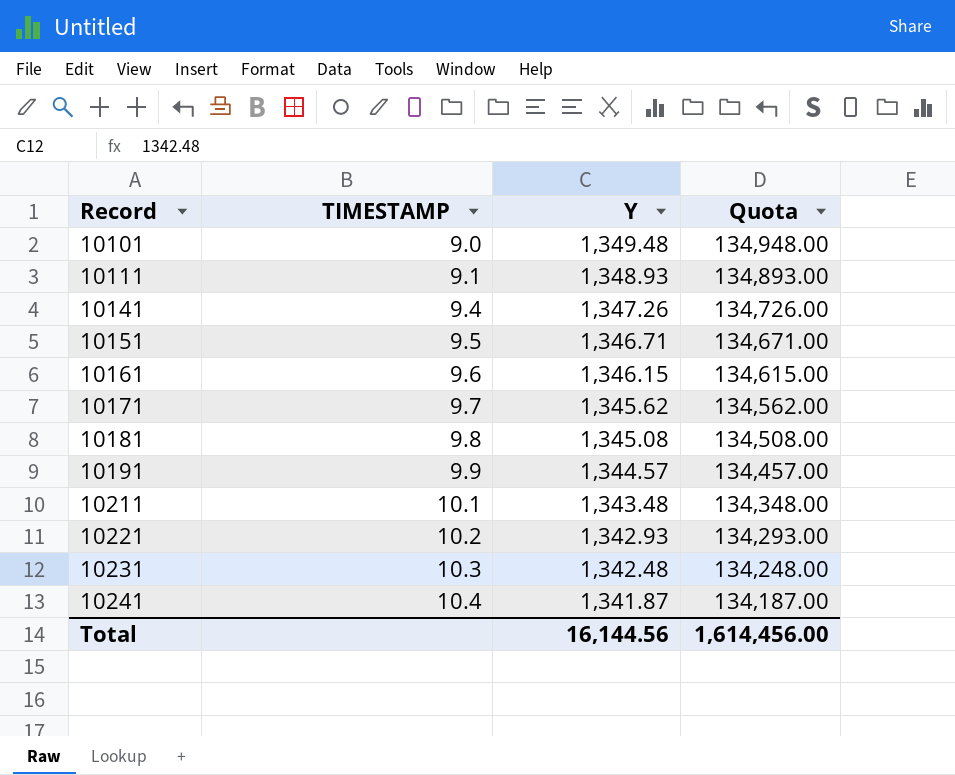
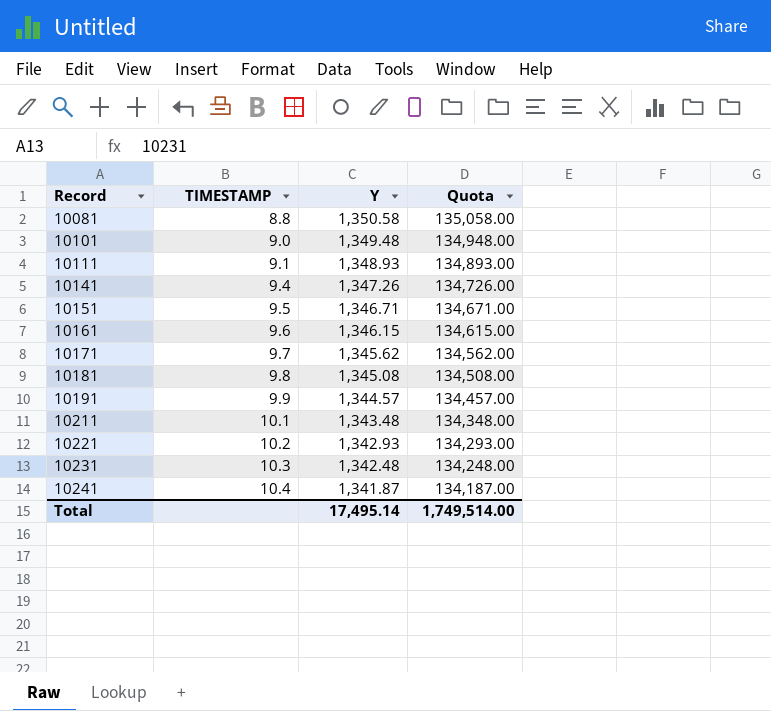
row 10081: none -> 8.8 | 1,350.58 | 135,058.00
Total | Y: 16,144.56 -> 17,495.14
Total | Quota: 1,614,456.00 -> 1,749,514.00

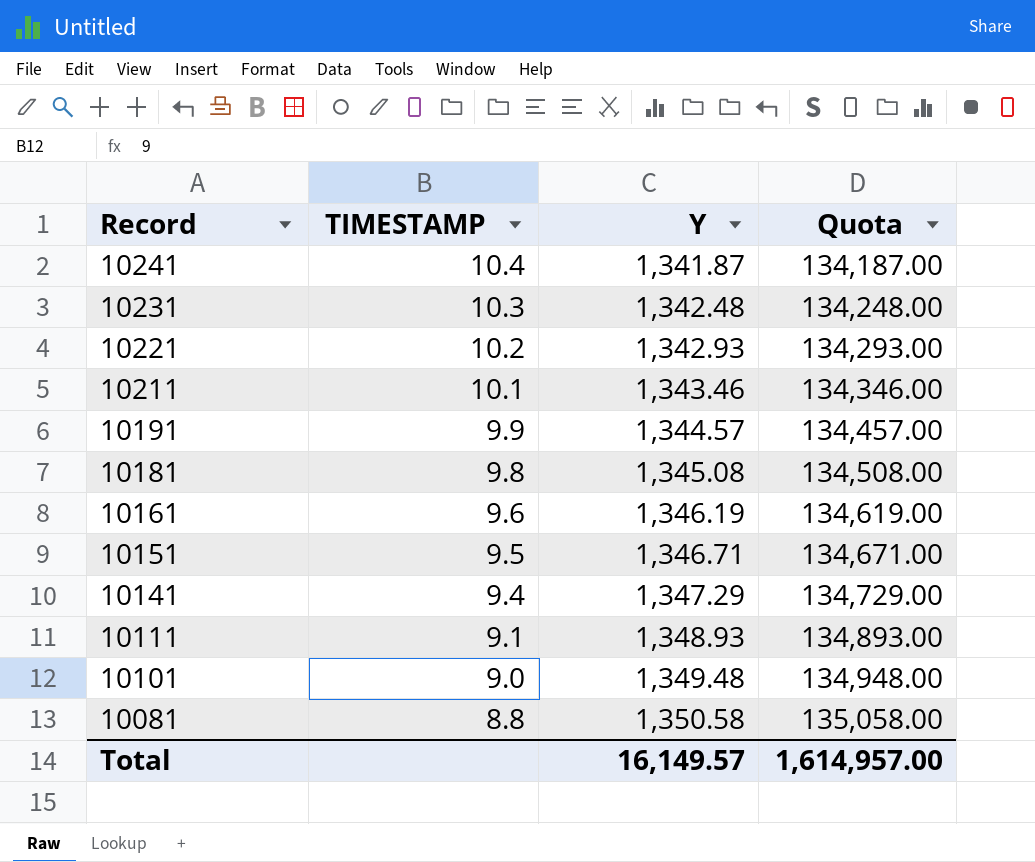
row order: Record ascending -> Record descending
row 10171: 9.7 | 1,345.62 | 134,562.00 -> none
10211 | Y: 1,343.48 -> 1,343.46
10211 | Quota: 134,348.00 -> 134,346.00
10161 | Y: 1,346.15 -> 1,346.19
10161 | Quota: 134,615.00 -> 134,619.00
10141 | Y: 1,347.26 -> 1,347.29
10141 | Quota: 134,726.00 -> 134,729.00
Total | Y: 17,495.14 -> 16,149.57
Total | Quota: 1,749,514.00 -> 1,614,957.00

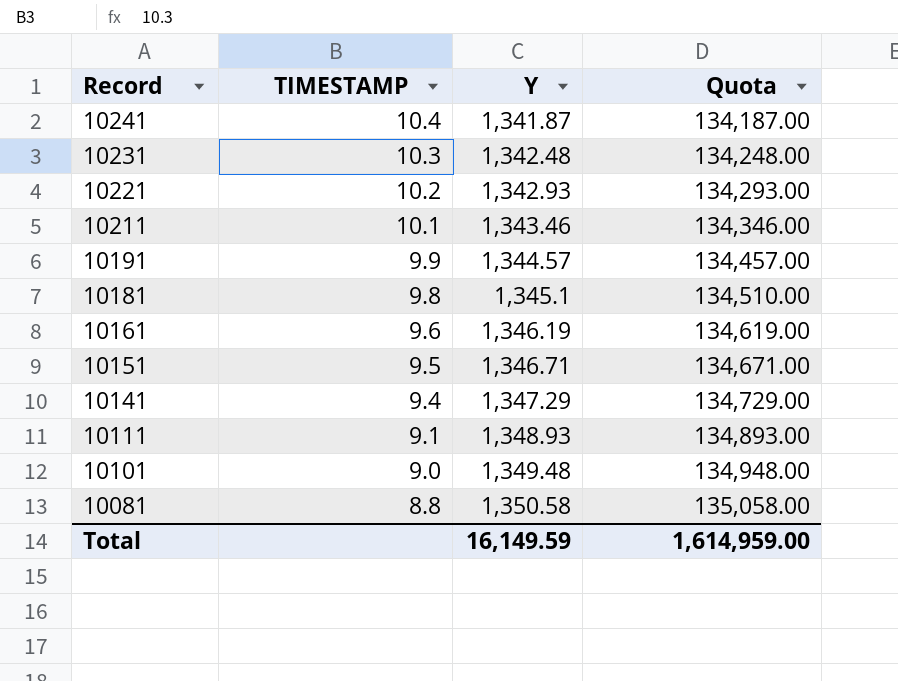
10181 | Y: 1,345.08 -> 1,345.1
10181 | Quota: 134,508.00 -> 134,510.00
Total | Y: 16,149.57 -> 16,149.59
Total | Quota: 1,614,957.00 -> 1,614,959.00

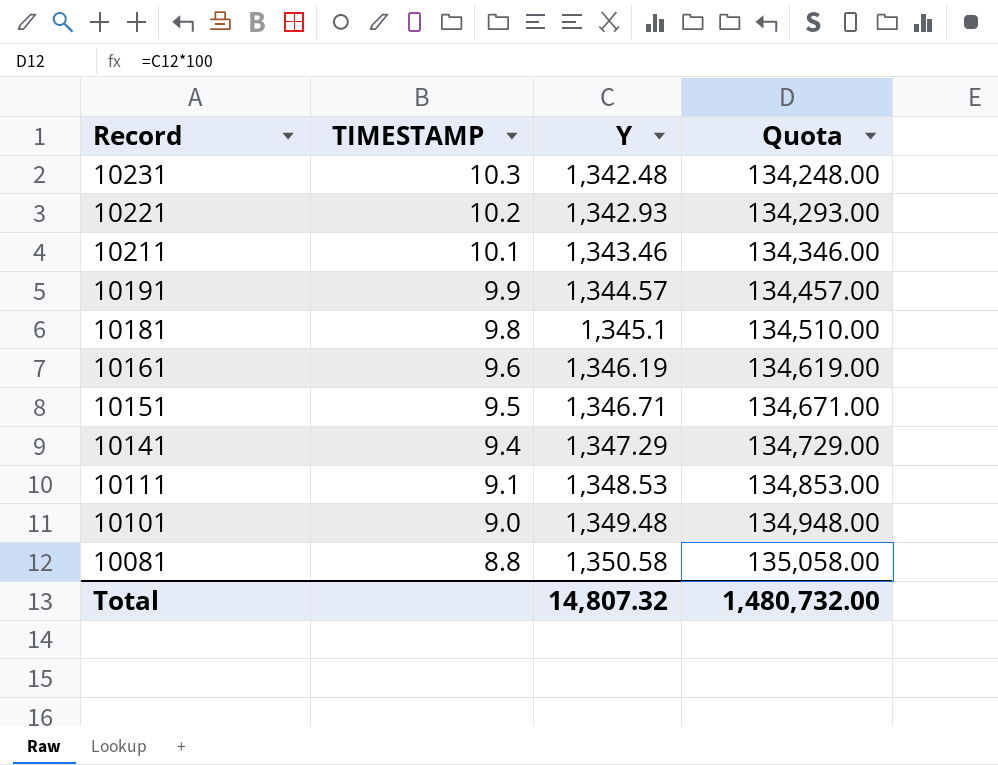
row 10241: 10.4 | 1,341.87 | 134,187.00 -> none
10111 | Y: 1,348.93 -> 1,348.53
10111 | Quota: 134,893.00 -> 134,853.00
Total | Y: 16,149.59 -> 14,807.32
Total | Quota: 1,614,959.00 -> 1,480,732.00

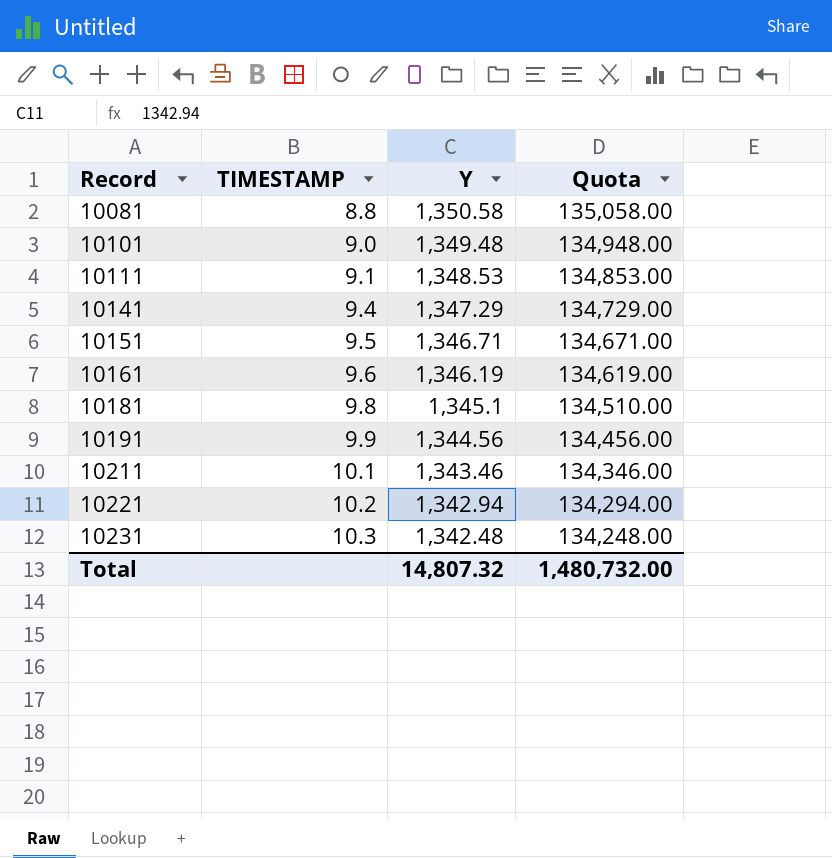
row order: Record descending -> Record ascending
10191 | Y: 1,344.57 -> 1,344.56
10191 | Quota: 134,457.00 -> 134,456.00
10221 | Y: 1,342.93 -> 1,342.94
10221 | Quota: 134,293.00 -> 134,294.00

